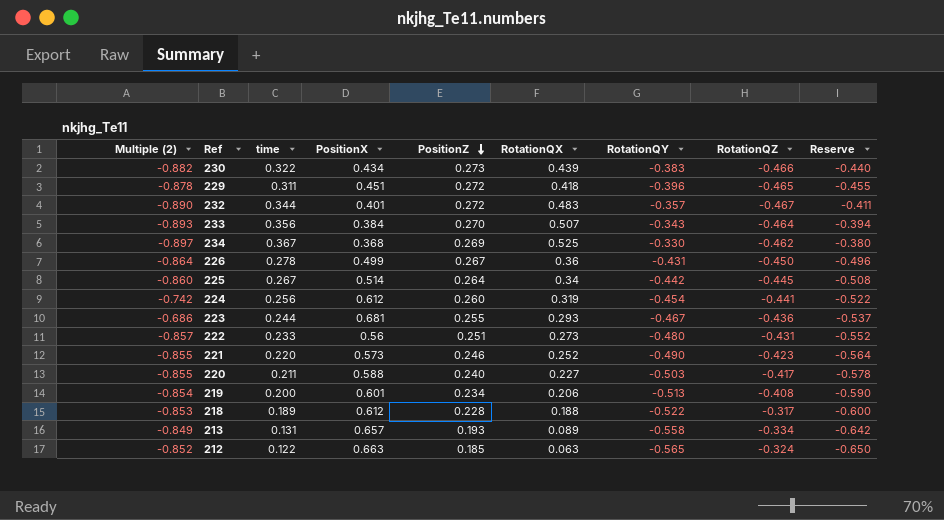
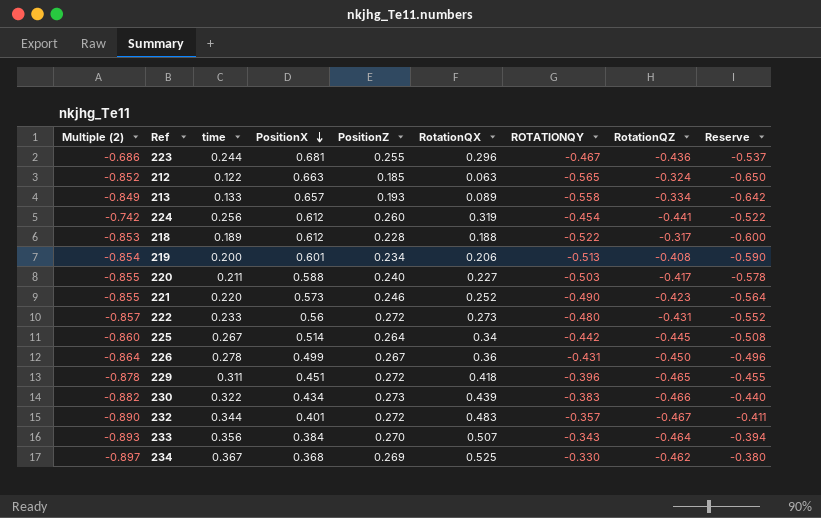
row order: PositionZ descending -> PositionX descending
column name: RotationQY -> ROTATIONQY
223 | RotationQX: 0.293 -> 0.296
213 | time: 0.131 -> 0.133
222 | PositionZ: 0.251 -> 0.272

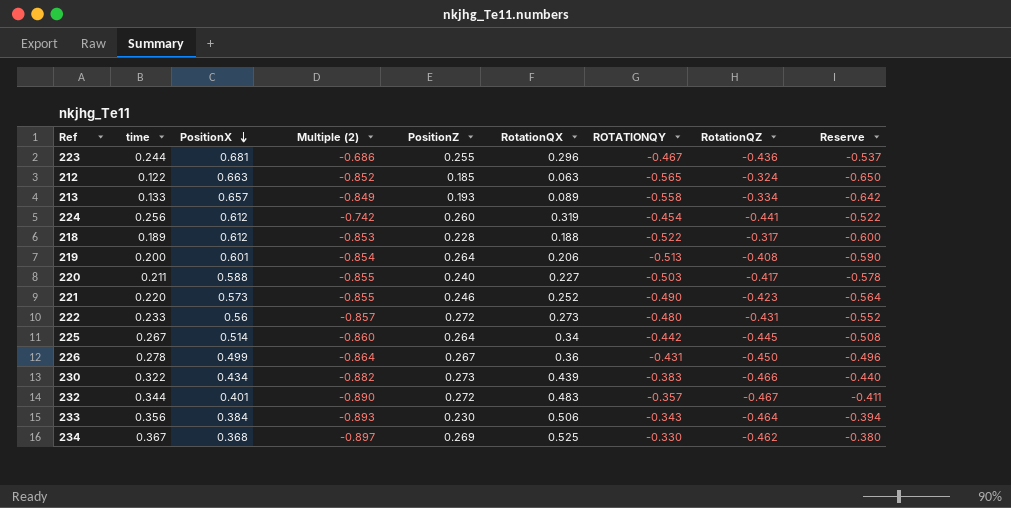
column Multiple (2) | position: 1 -> 4
row 229: -0.878 | 0.311 | 0.451 | 0.272 | 0.418 | -0.396 | -0.465 | -0.455 -> none
219 | PositionZ: 0.234 -> 0.264
233 | PositionZ: 0.270 -> 0.230
233 | RotationQX: 0.507 -> 0.506

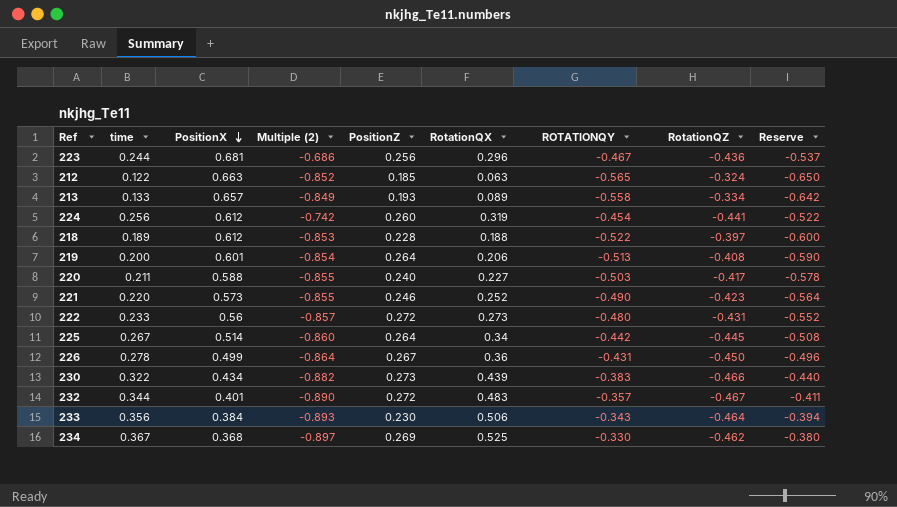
223 | PositionZ: 0.255 -> 0.256
218 | RotationQZ: -0.317 -> -0.397

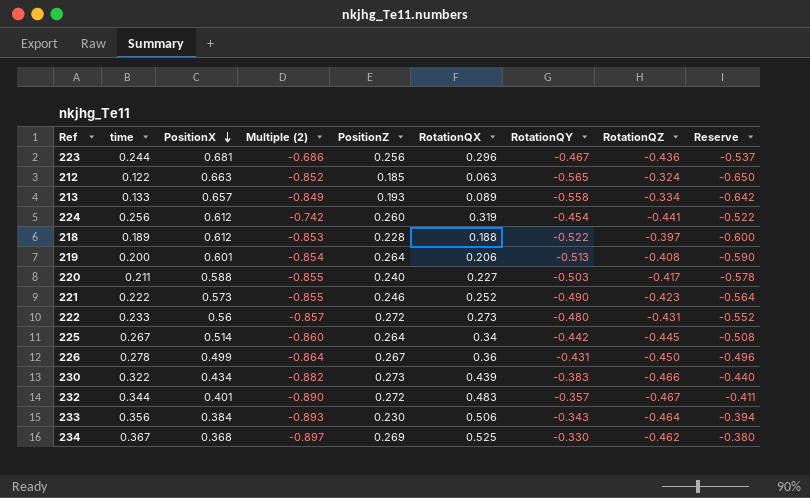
column name: ROTATIONQY -> RotationQY
221 | time: 0.220 -> 0.222

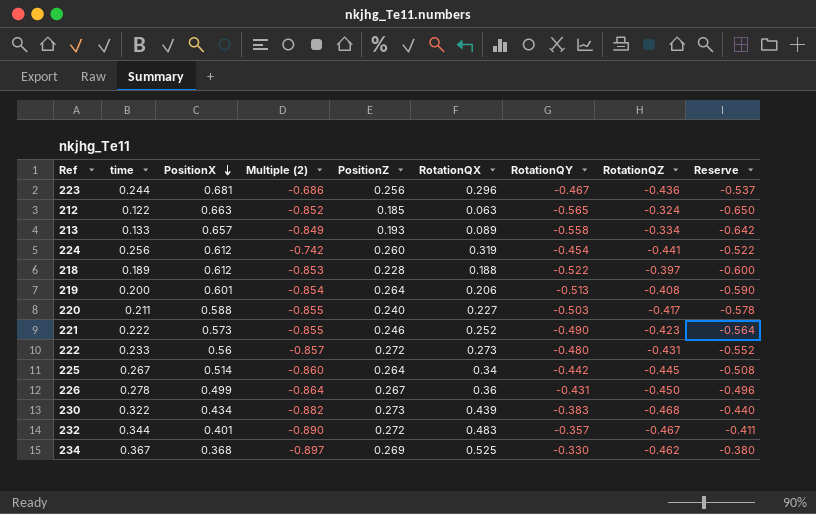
row 233: 0.356 | 0.384 | -0.893 | 0.230 | 0.506 | -0.343 | -0.464 | -0.394 -> none
230 | RotationQZ: -0.466 -> -0.468

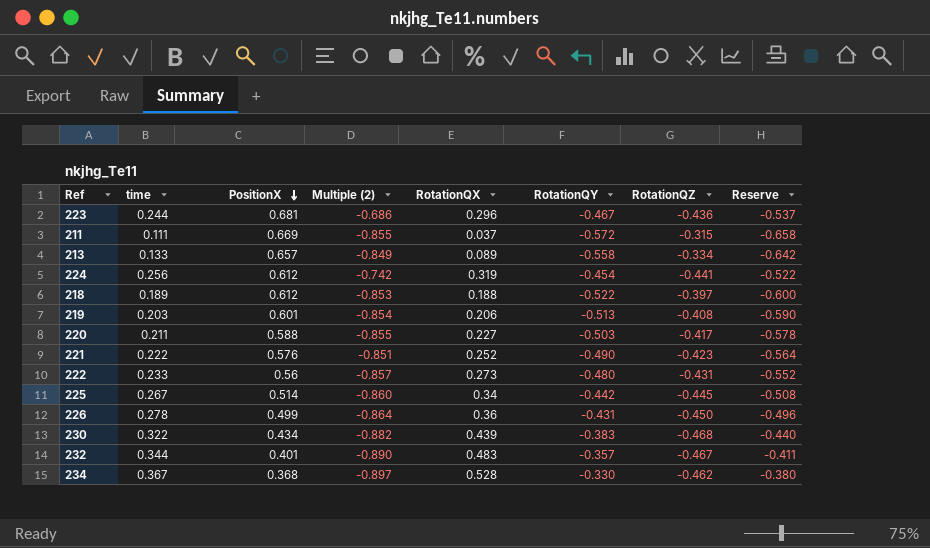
column PositionZ | position: 5 -> none
row 212: 0.122 | 0.663 | -0.852 | 0.185 | 0.063 | -0.565 | -0.324 | -0.650 -> none
row 211: none -> 0.111 | 0.669 | -0.855 | 0.037 | -0.572 | -0.315 | -0.658
219 | time: 0.200 -> 0.203
221 | PositionX: 0.573 -> 0.576
221 | Multiple (2): -0.855 -> -0.851
234 | RotationQX: 0.525 -> 0.528

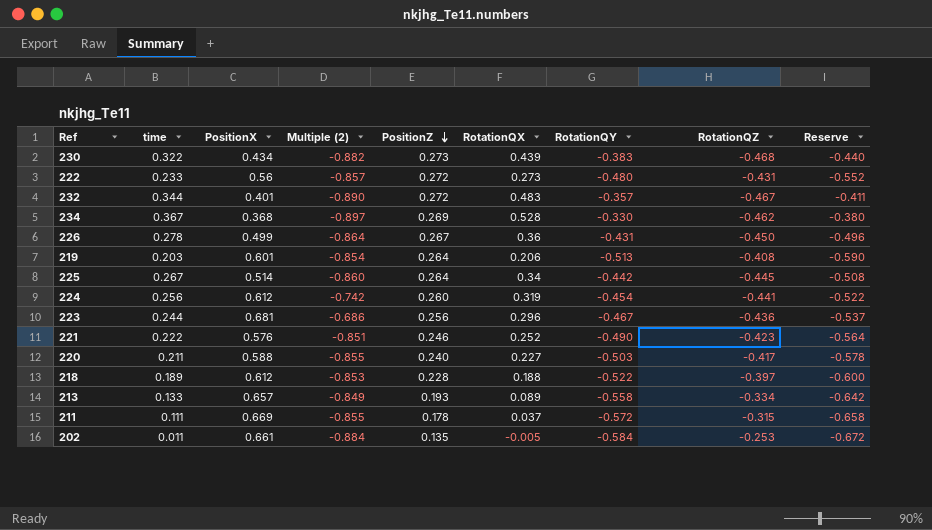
row order: PositionX descending -> PositionZ descending
column PositionZ | position: none -> 5
row 202: none -> 0.011 | 0.661 | -0.884 | 0.135 | -0.005 | -0.584 | -0.253 | -0.672

